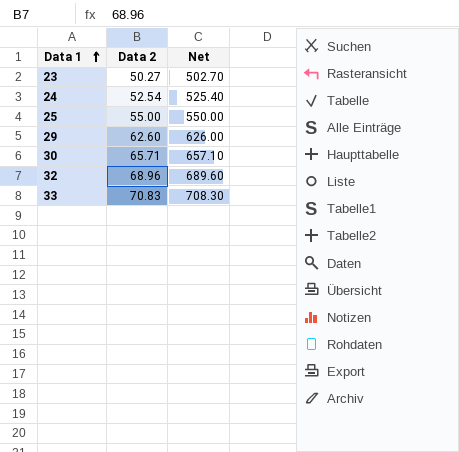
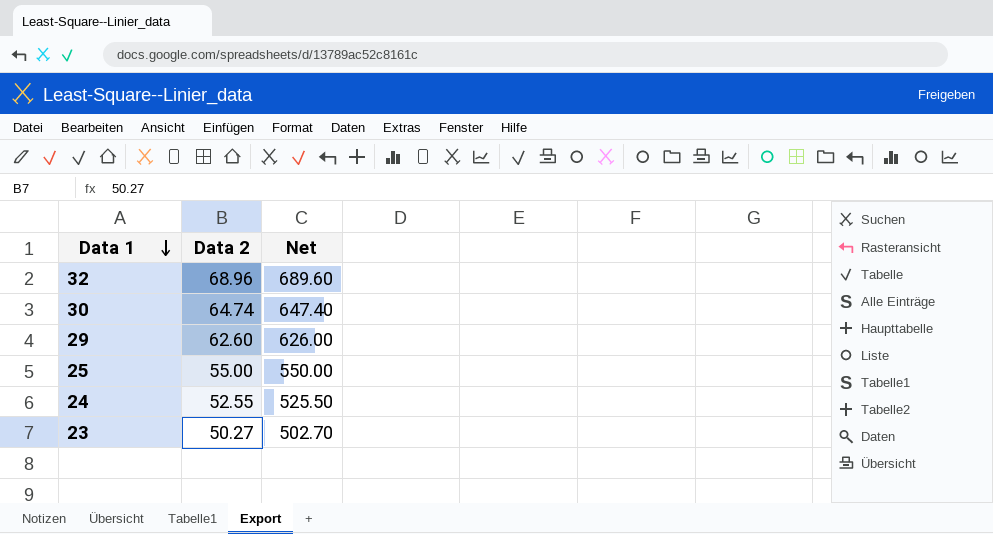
row order: Data 1 ascending -> Data 1 descending
row 33: 70.83 | 708.30 -> none
30 | Data 2: 65.71 -> 64.74
30 | Net: 657.10 -> 647.40
24 | Data 2: 52.54 -> 52.55
24 | Net: 525.40 -> 525.50

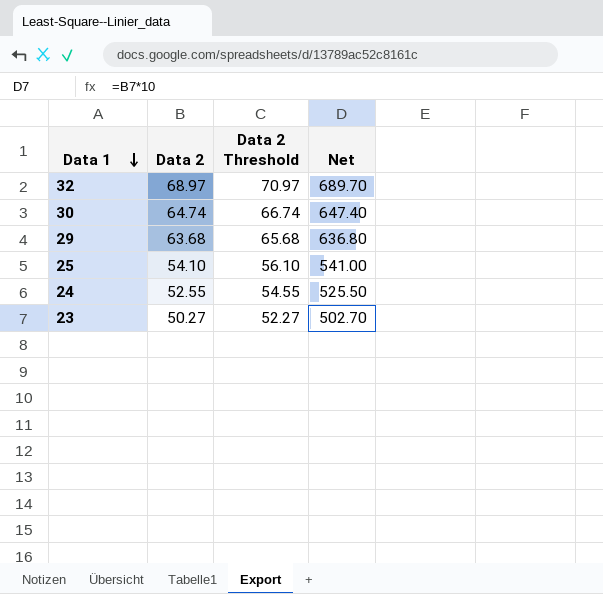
column Data 2 Threshold | formula: none -> [Data 2] + 2
32 | Data 2: 68.96 -> 68.97
32 | Net: 689.60 -> 689.70
29 | Data 2: 62.60 -> 63.68
29 | Net: 626.00 -> 636.80
25 | Data 2: 55.00 -> 54.10
25 | Net: 550.00 -> 541.00

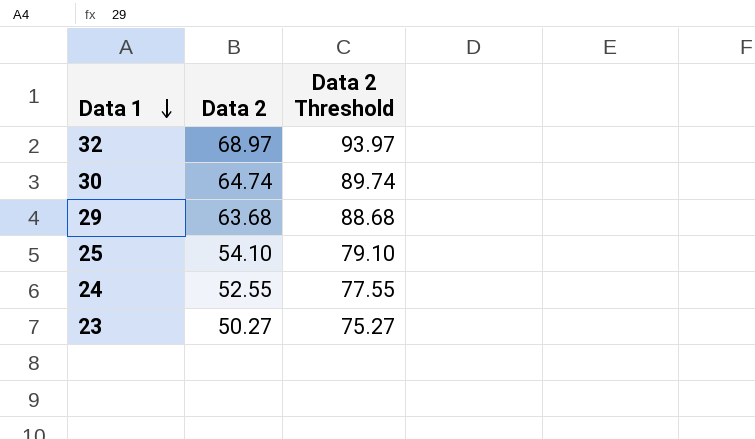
column Net | formula: [Data 2] * 10 -> none
column Data 2 Threshold | formula: [Data 2] + 2 -> [Data 2] + 25

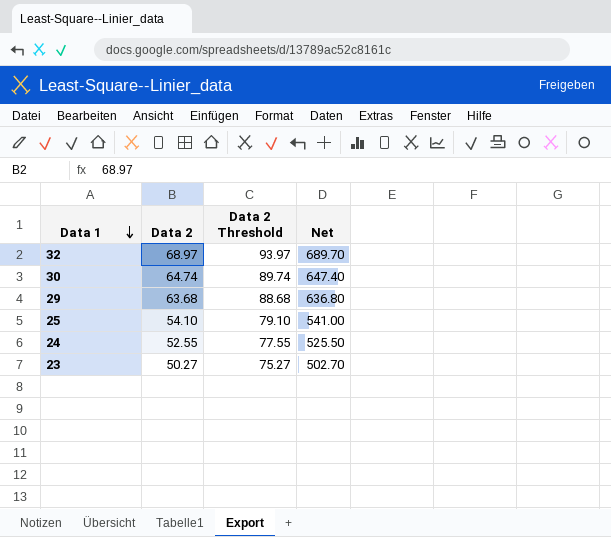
column Net | formula: none -> [Data 2] * 10

